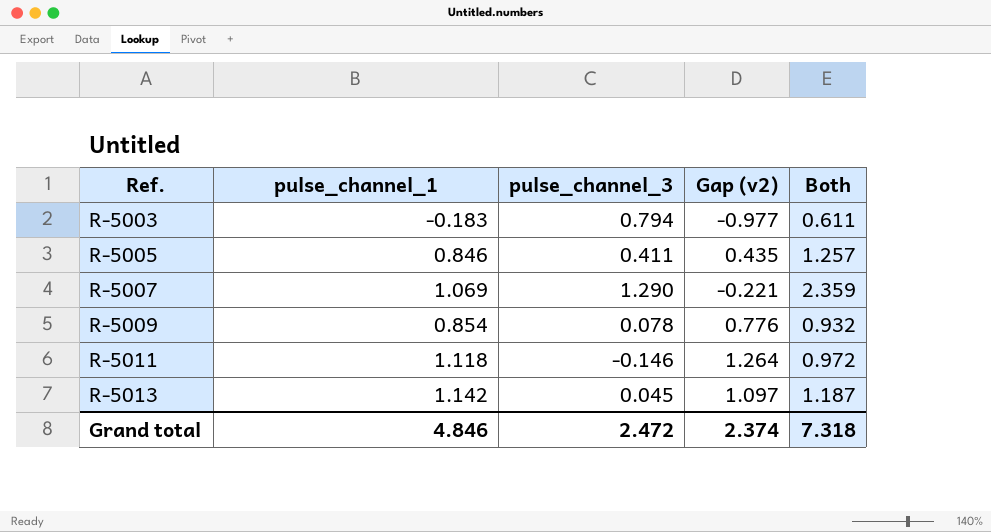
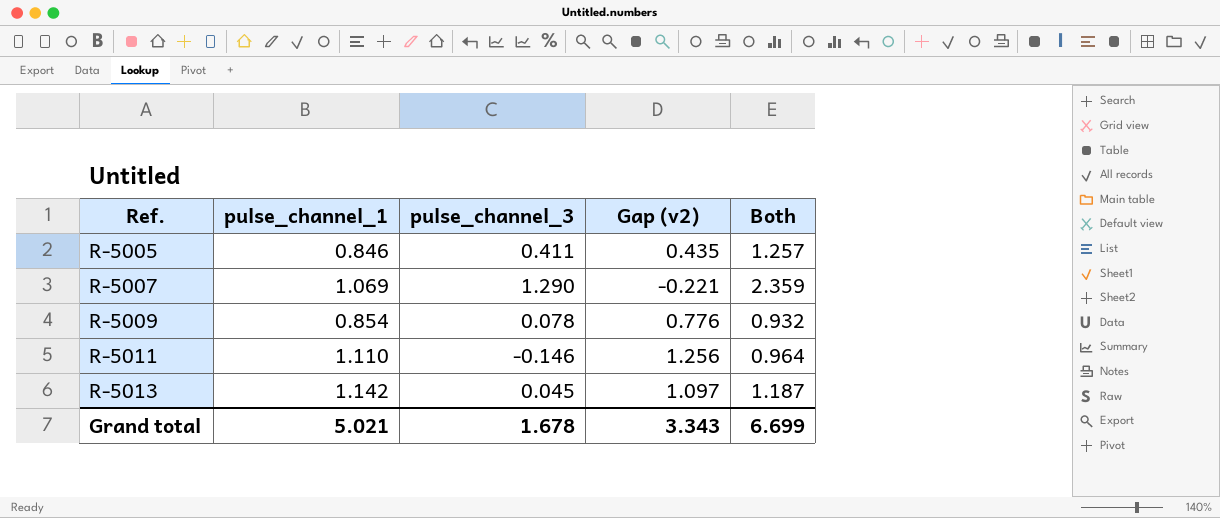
row R-5003: -0.183 | 0.794 | -0.977 | 0.611 -> none
R-5011 | pulse_channel_1: 1.118 -> 1.110
R-5011 | Gap (v2): 1.264 -> 1.256
R-5011 | Both: 0.972 -> 0.964
Grand total | pulse_channel_1: 4.846 -> 5.021
Grand total | pulse_channel_3: 2.472 -> 1.678
Grand total | Gap (v2): 2.374 -> 3.343
Grand total | Both: 7.318 -> 6.699

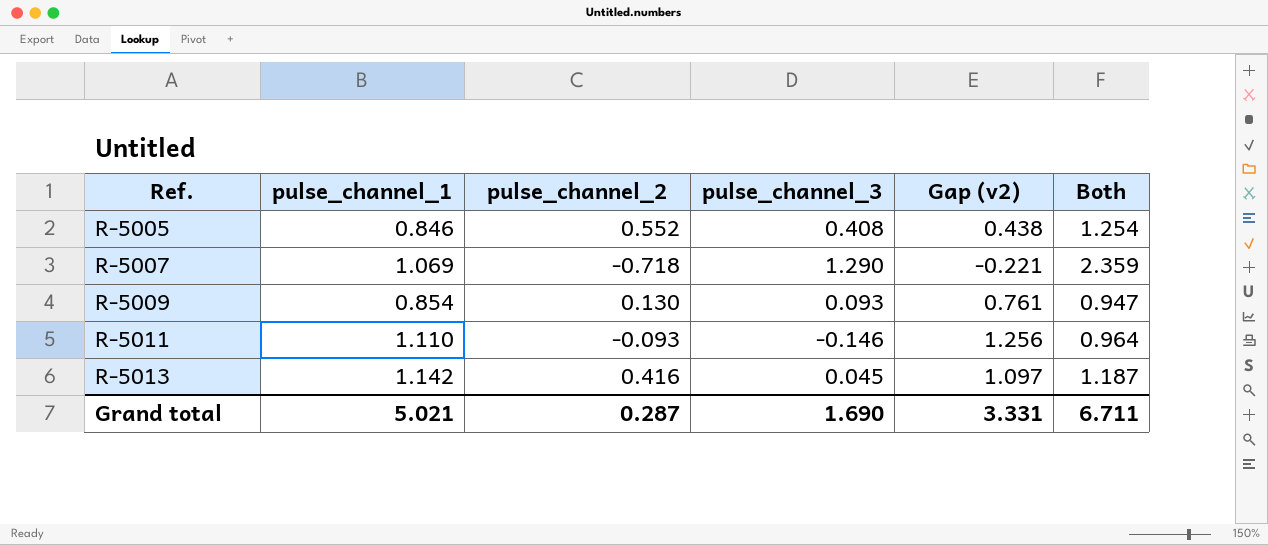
column pulse_channel_2 | position: none -> 3
R-5005 | pulse_channel_3: 0.411 -> 0.408
R-5005 | Gap (v2): 0.435 -> 0.438
R-5005 | Both: 1.257 -> 1.254
R-5009 | pulse_channel_3: 0.078 -> 0.093
R-5009 | Gap (v2): 0.776 -> 0.761
R-5009 | Both: 0.932 -> 0.947
Grand total | pulse_channel_3: 1.678 -> 1.690
Grand total | Gap (v2): 3.343 -> 3.331
Grand total | Both: 6.699 -> 6.711

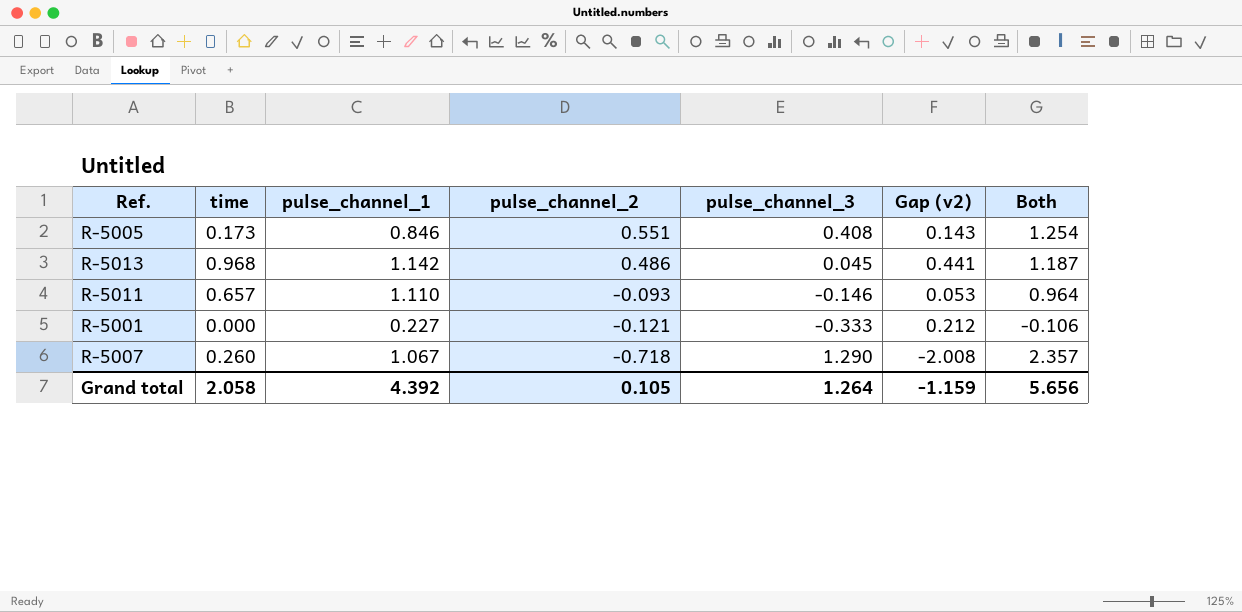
row order: Ref. ascending -> pulse_channel_2 descending
column time | position: none -> 2
column Gap (v2) | formula: [pulse_channel_1] - [pulse_channel_3] -> [pulse_channel_2] - [pulse_channel_3]
row R-5009: 0.854 | 0.130 | 0.093 | 0.761 | 0.947 -> none
R-5005 | pulse_channel_2: 0.552 -> 0.551
R-5013 | pulse_channel_2: 0.416 -> 0.486
row R-5001: none -> 0.000 | 0.227 | -0.121 | -0.333 | 0.212 | -0.106
R-5007 | pulse_channel_1: 1.069 -> 1.067
R-5007 | Both: 2.359 -> 2.357
Grand total | pulse_channel_1: 5.021 -> 4.392
Grand total | pulse_channel_2: 0.287 -> 0.105
Grand total | pulse_channel_3: 1.690 -> 1.264
Grand total | Gap (v2): 3.331 -> -1.159
Grand total | Both: 6.711 -> 5.656

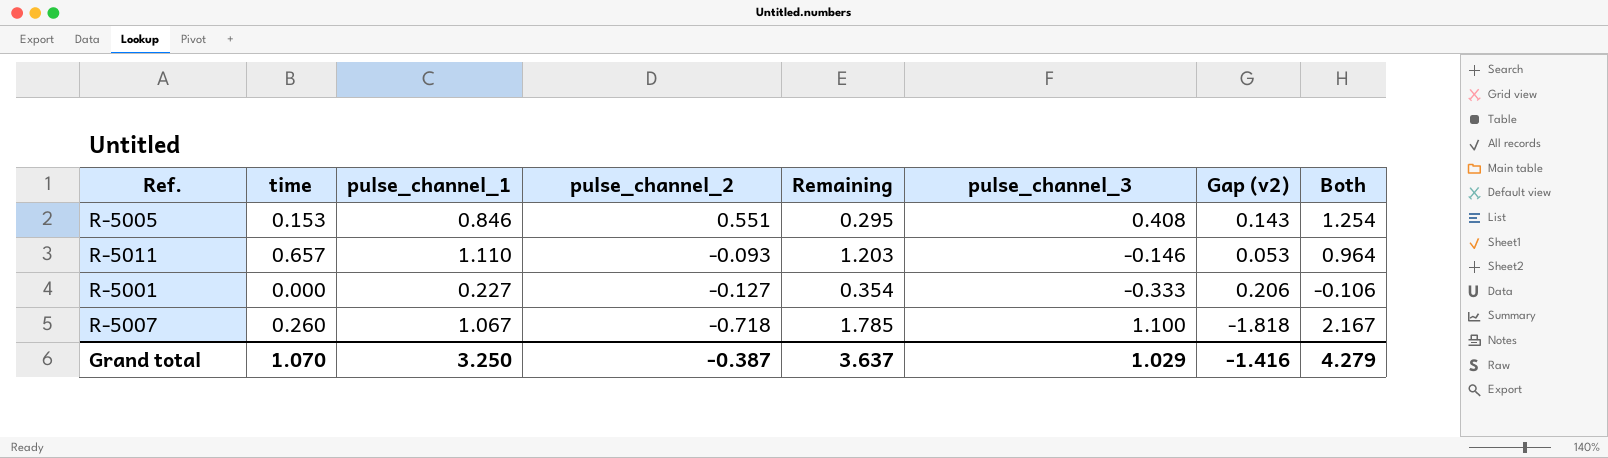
column Remaining | formula: none -> [pulse_channel_1] - [pulse_channel_2]
row R-5013: 0.968 | 1.142 | 0.486 | 0.045 | 0.441 | 1.187 -> none
R-5005 | time: 0.173 -> 0.153
R-5001 | pulse_channel_2: -0.121 -> -0.127
R-5001 | Gap (v2): 0.212 -> 0.206
R-5007 | pulse_channel_3: 1.290 -> 1.100
R-5007 | Gap (v2): -2.008 -> -1.818
R-5007 | Both: 2.357 -> 2.167
Grand total | time: 2.058 -> 1.070
Grand total | pulse_channel_1: 4.392 -> 3.250
Grand total | pulse_channel_2: 0.105 -> -0.387
Grand total | pulse_channel_3: 1.264 -> 1.029
Grand total | Gap (v2): -1.159 -> -1.416
Grand total | Both: 5.656 -> 4.279

